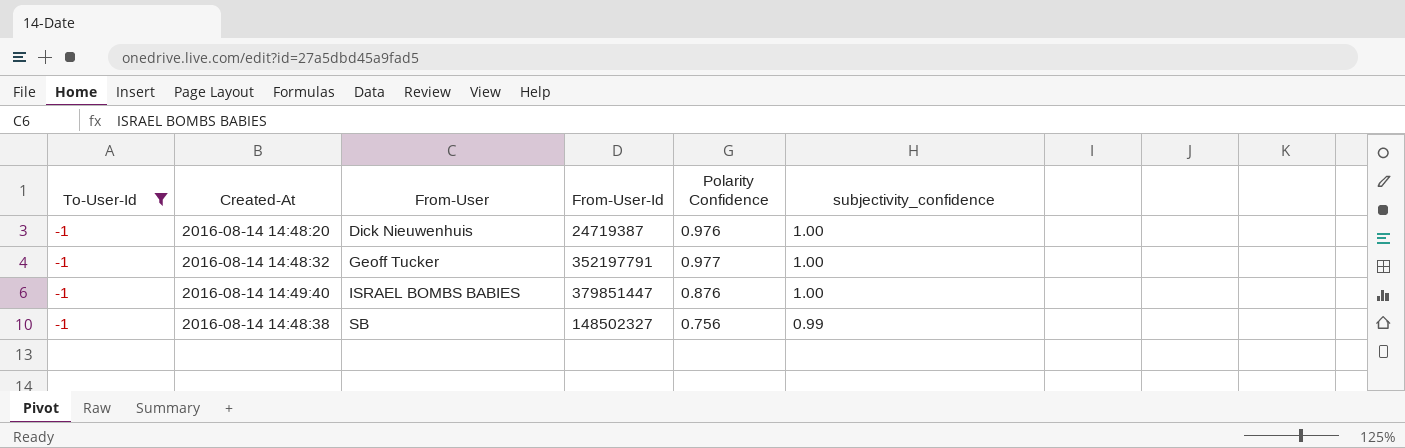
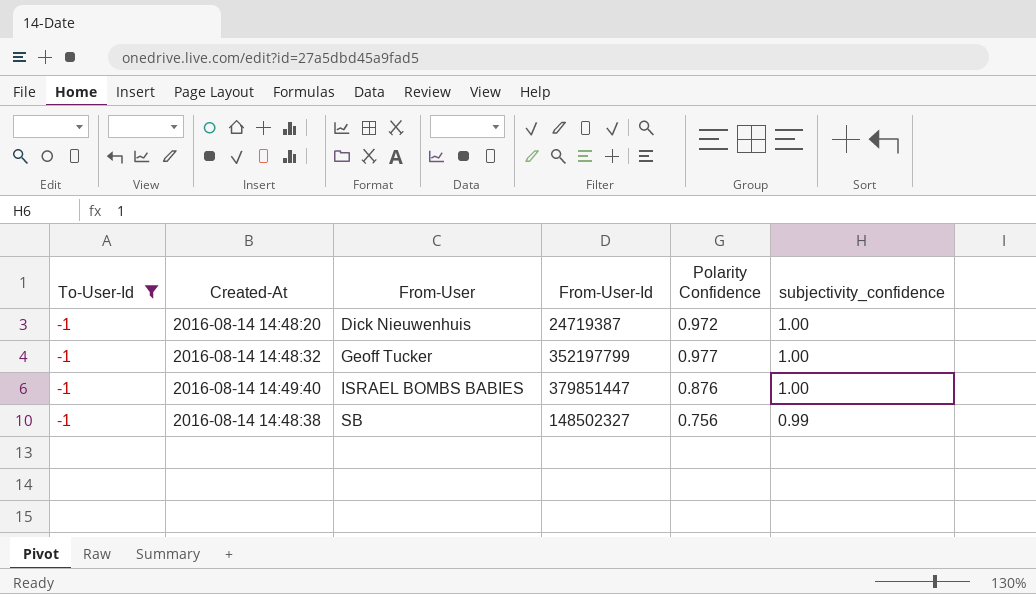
2016-08-14 14:48:20 | Polarity Confidence: 0.976 -> 0.972
2016-08-14 14:48:32 | From-User-Id: 352197791 -> 352197799

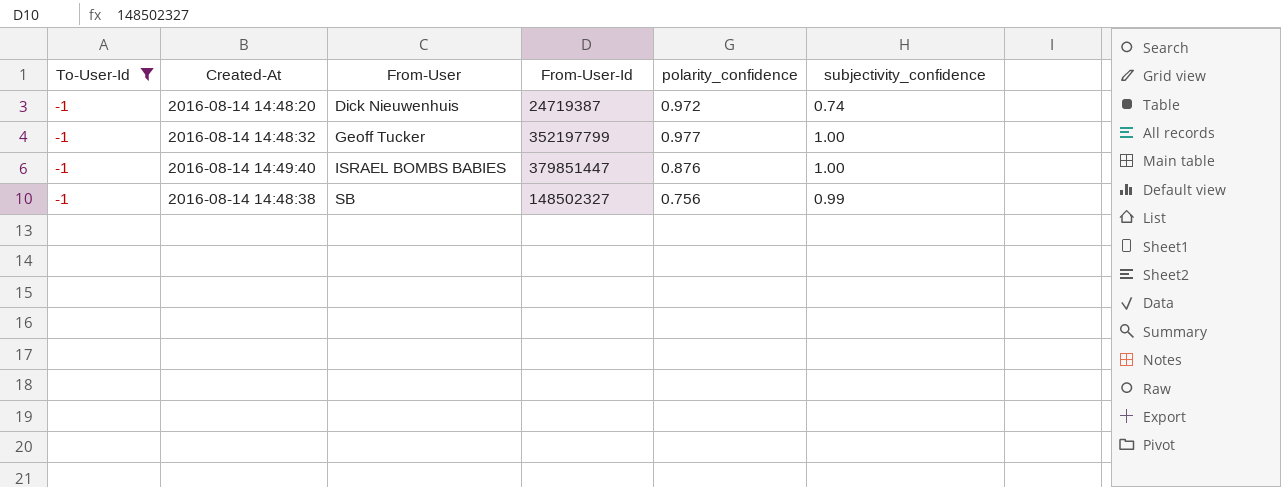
column name: Polarity Confidence -> polarity_confidence
2016-08-14 14:48:20 | subjectivity_confidence: 1.00 -> 0.74

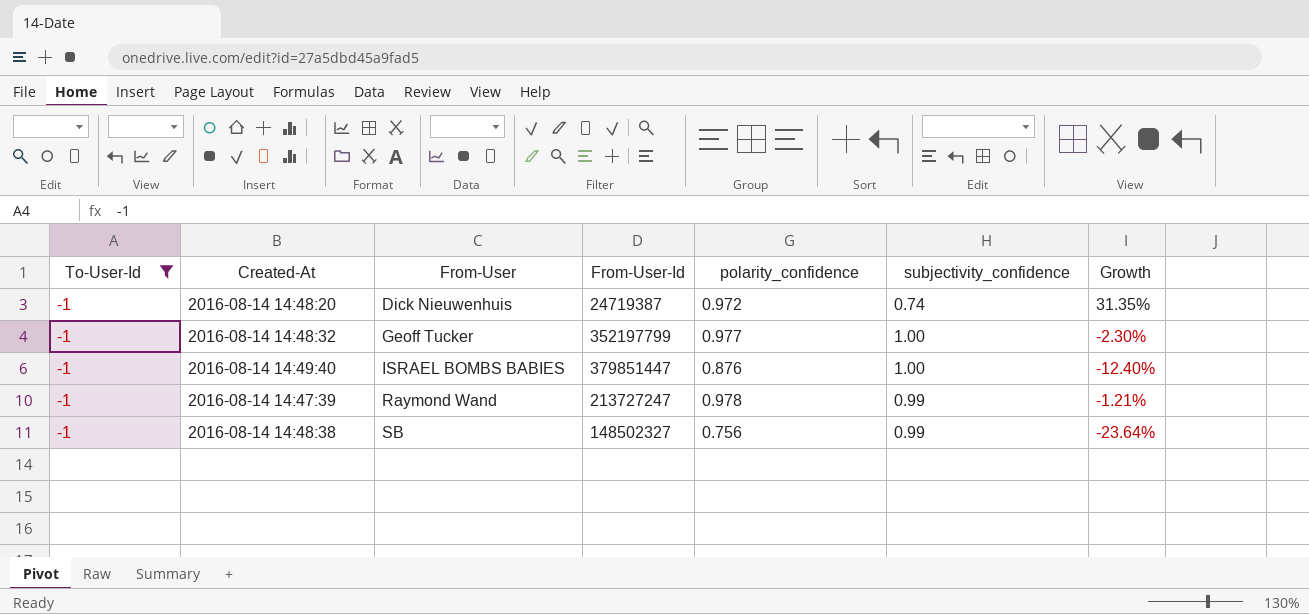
column Growth | formula: none -> ([polarity_confidence] - [subjectivity_confidence]) / [subjectivity_confidence]
row 2016-08-14 14:47:39: none -> -1 | Raymond Wand | 213727247 | 0.978 | 0.99 | -1.21%

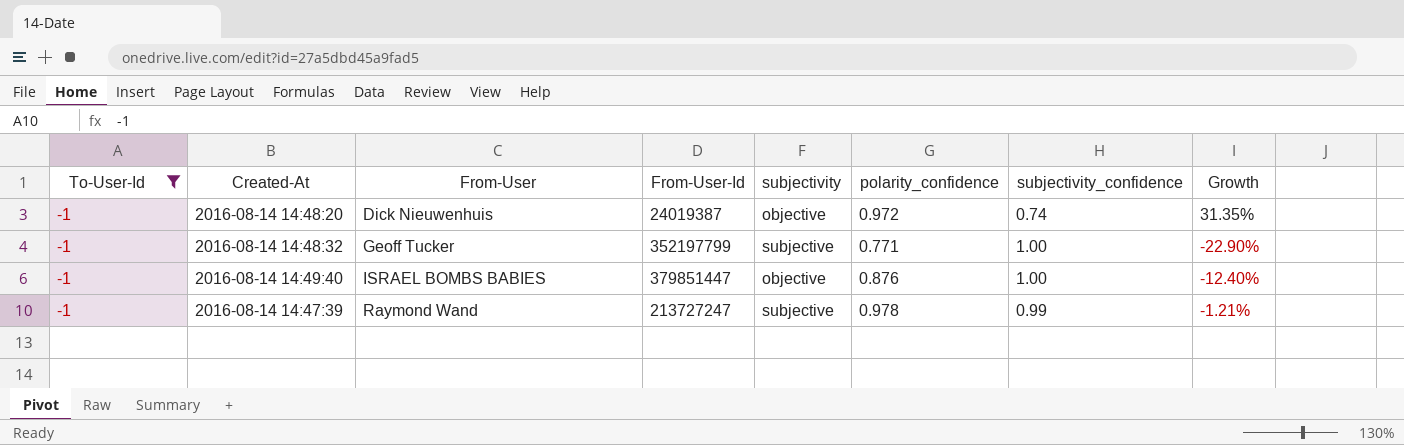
column subjectivity | position: none -> 5
row 2016-08-14 14:48:38: -1 | SB | 148502327 | 0.756 | 0.99 | -23.64% -> none
2016-08-14 14:48:20 | From-User-Id: 24719387 -> 24019387
2016-08-14 14:48:32 | polarity_confidence: 0.977 -> 0.771
2016-08-14 14:48:32 | Growth: -2.30% -> -22.90%

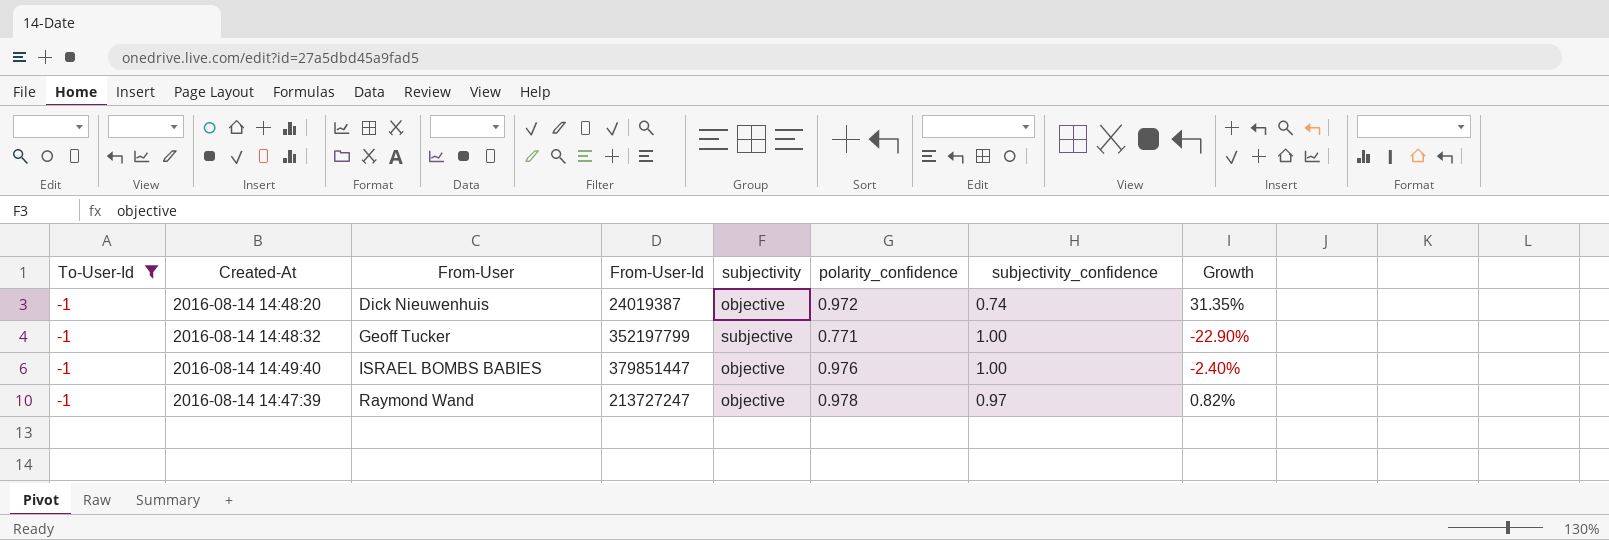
2016-08-14 14:49:40 | polarity_confidence: 0.876 -> 0.976
2016-08-14 14:49:40 | Growth: -12.40% -> -2.40%
2016-08-14 14:47:39 | subjectivity: subjective -> objective
2016-08-14 14:47:39 | subjectivity_confidence: 0.99 -> 0.97
2016-08-14 14:47:39 | Growth: -1.21% -> 0.82%

